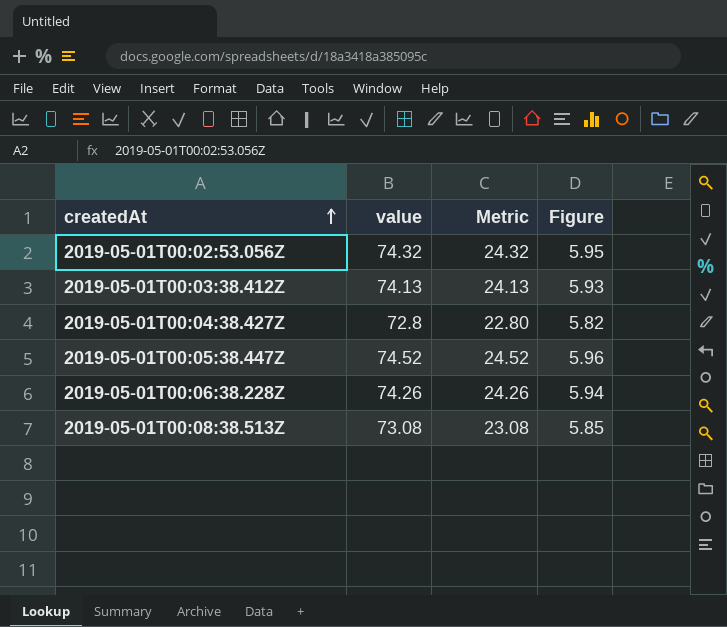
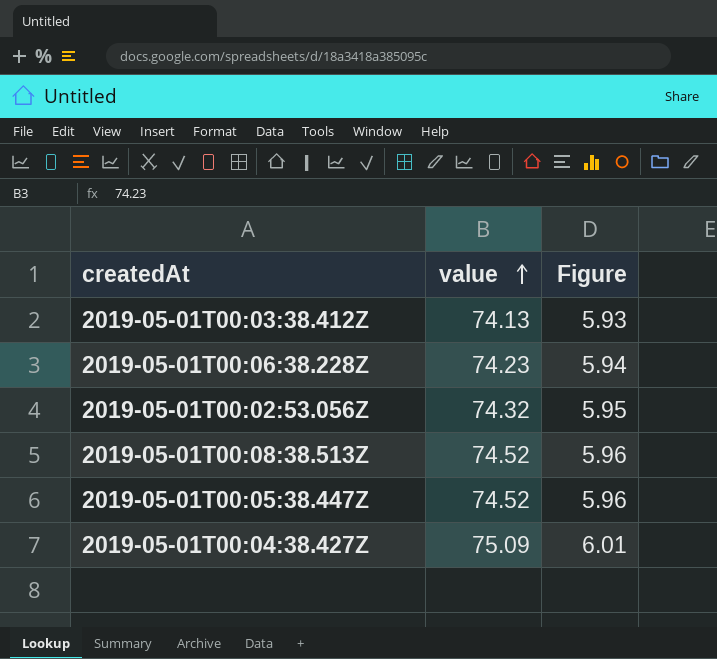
row order: createdAt ascending -> value ascending
column Metric | formula: [value] - 50 -> none
2019-05-01T00:06:38.228Z | value: 74.26 -> 74.23
2019-05-01T00:08:38.513Z | value: 73.08 -> 74.52
2019-05-01T00:08:38.513Z | Figure: 5.85 -> 5.96
2019-05-01T00:04:38.427Z | value: 72.8 -> 75.09
2019-05-01T00:04:38.427Z | Figure: 5.82 -> 6.01

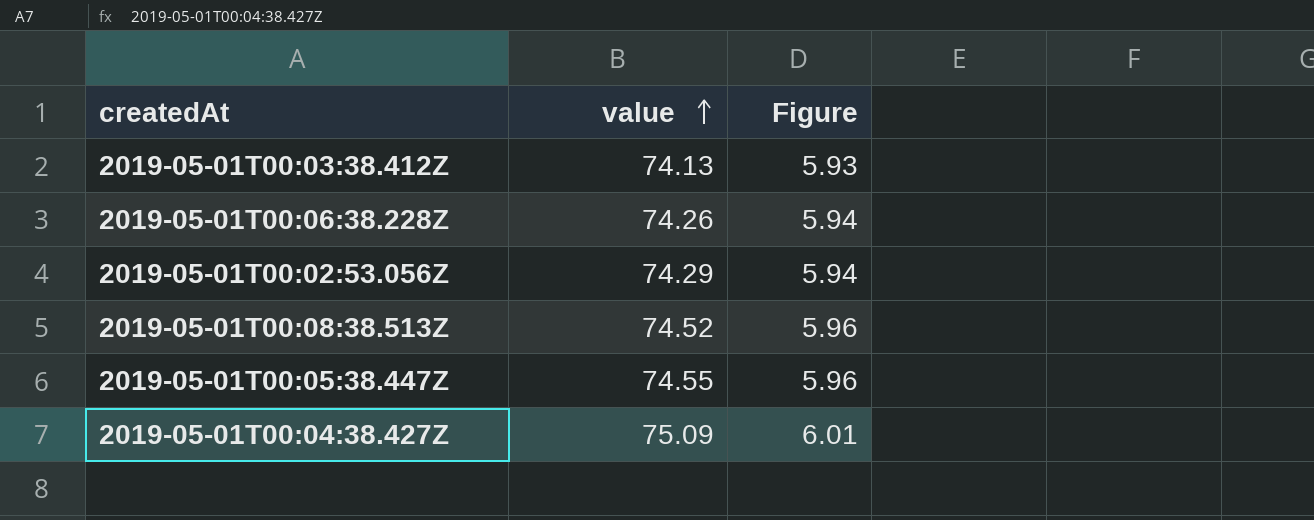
2019-05-01T00:06:38.228Z | value: 74.23 -> 74.26
2019-05-01T00:02:53.056Z | value: 74.32 -> 74.29
2019-05-01T00:02:53.056Z | Figure: 5.95 -> 5.94
2019-05-01T00:05:38.447Z | value: 74.52 -> 74.55

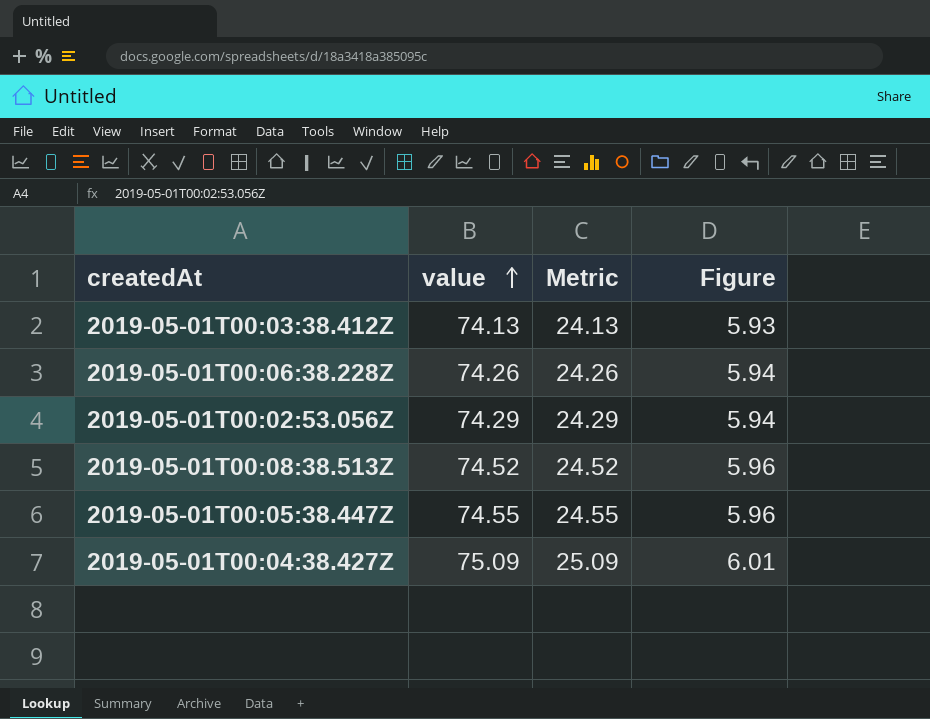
column Metric | formula: none -> [value] - 50

